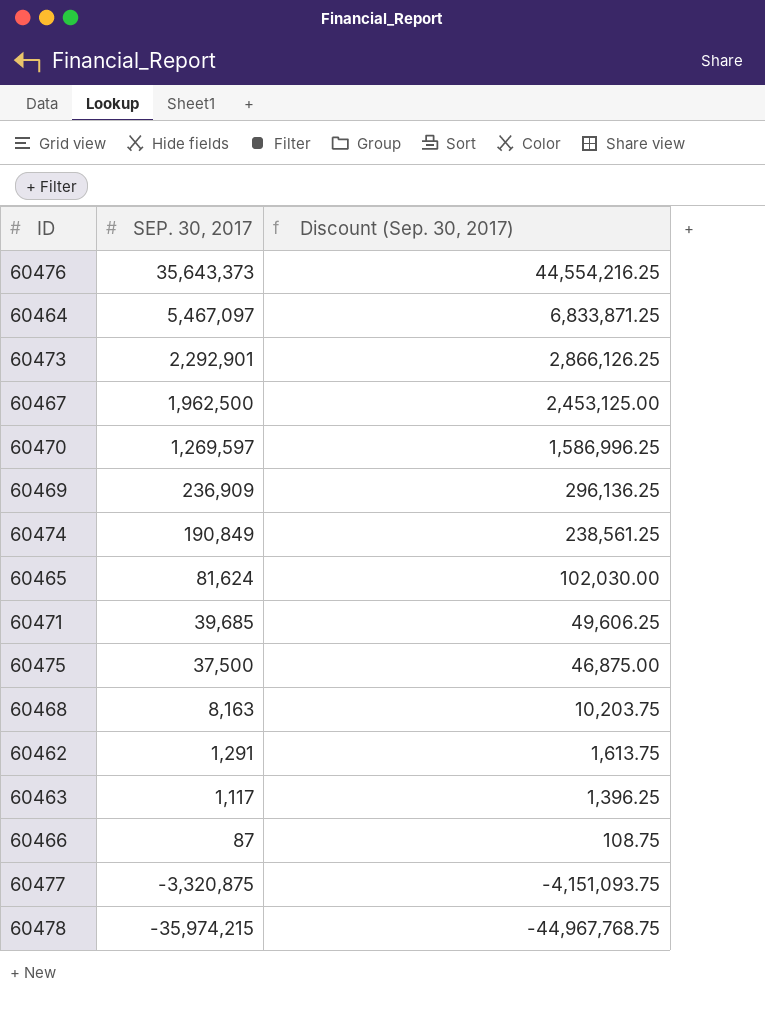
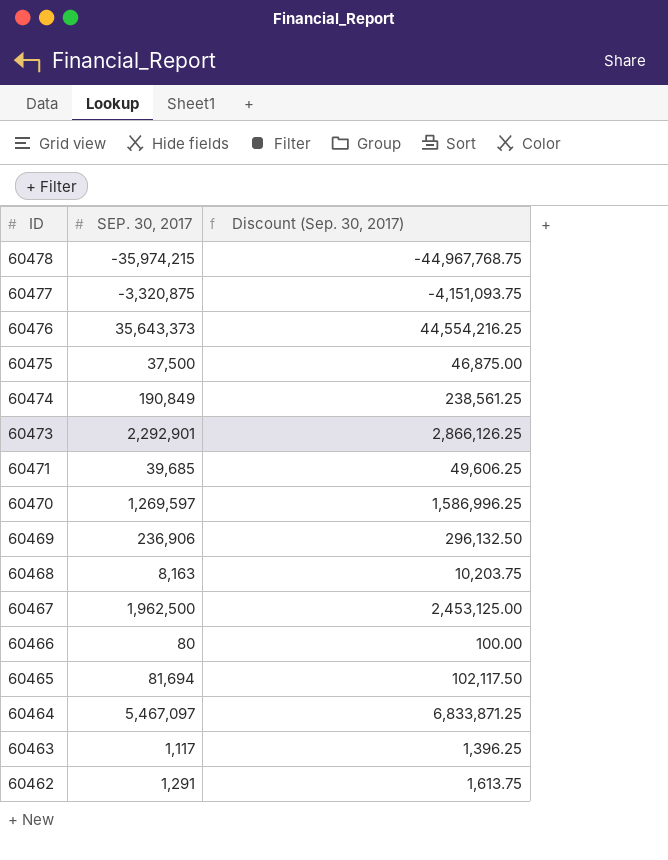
row order: SEP. 30, 2017 descending -> ID descending
60469 | SEP. 30, 2017: 236,909 -> 236,906
60469 | Discount (Sep. 30, 2017): 296,136.25 -> 296,132.50
60466 | SEP. 30, 2017: 87 -> 80
60466 | Discount (Sep. 30, 2017): 108.75 -> 100.00
60465 | SEP. 30, 2017: 81,624 -> 81,694
60465 | Discount (Sep. 30, 2017): 102,030.00 -> 102,117.50

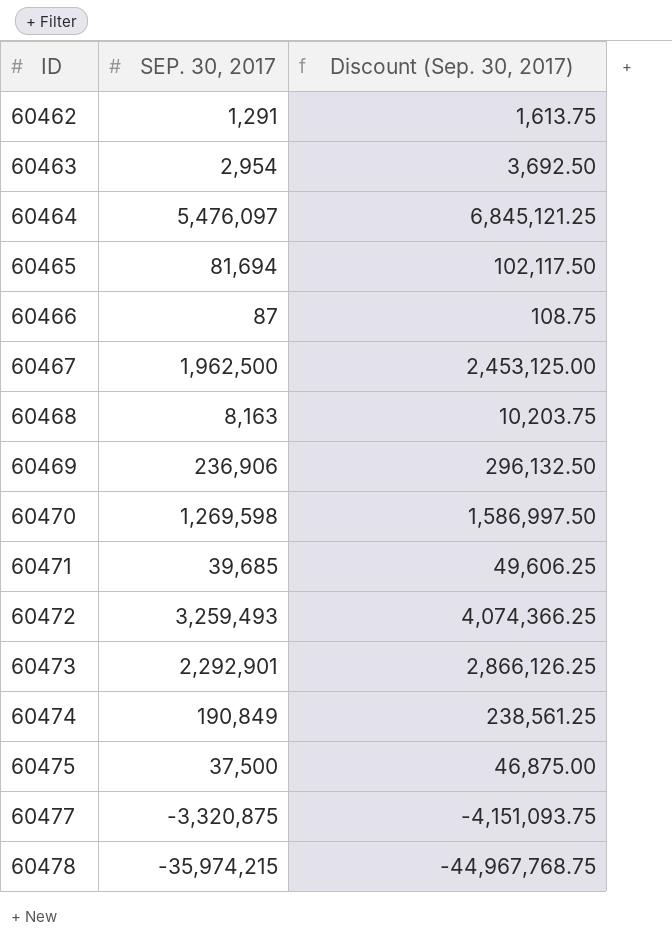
row order: ID descending -> ID ascending
row 60476: 35,643,373 | 44,554,216.25 -> none
60463 | SEP. 30, 2017: 1,117 -> 2,954
60463 | Discount (Sep. 30, 2017): 1,396.25 -> 3,692.50
60464 | SEP. 30, 2017: 5,467,097 -> 5,476,097
60464 | Discount (Sep. 30, 2017): 6,833,871.25 -> 6,845,121.25
60466 | SEP. 30, 2017: 80 -> 87
60466 | Discount (Sep. 30, 2017): 100.00 -> 108.75
60470 | SEP. 30, 2017: 1,269,597 -> 1,269,598
60470 | Discount (Sep. 30, 2017): 1,586,996.25 -> 1,586,997.50
row 60472: none -> 3,259,493 | 4,074,366.25

